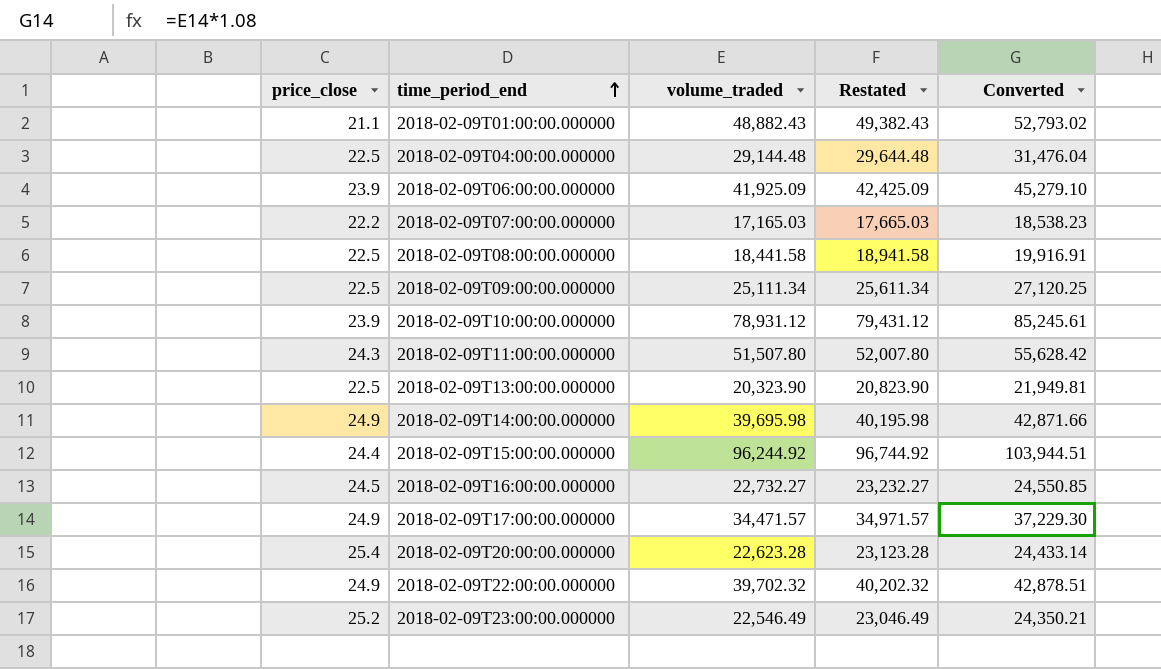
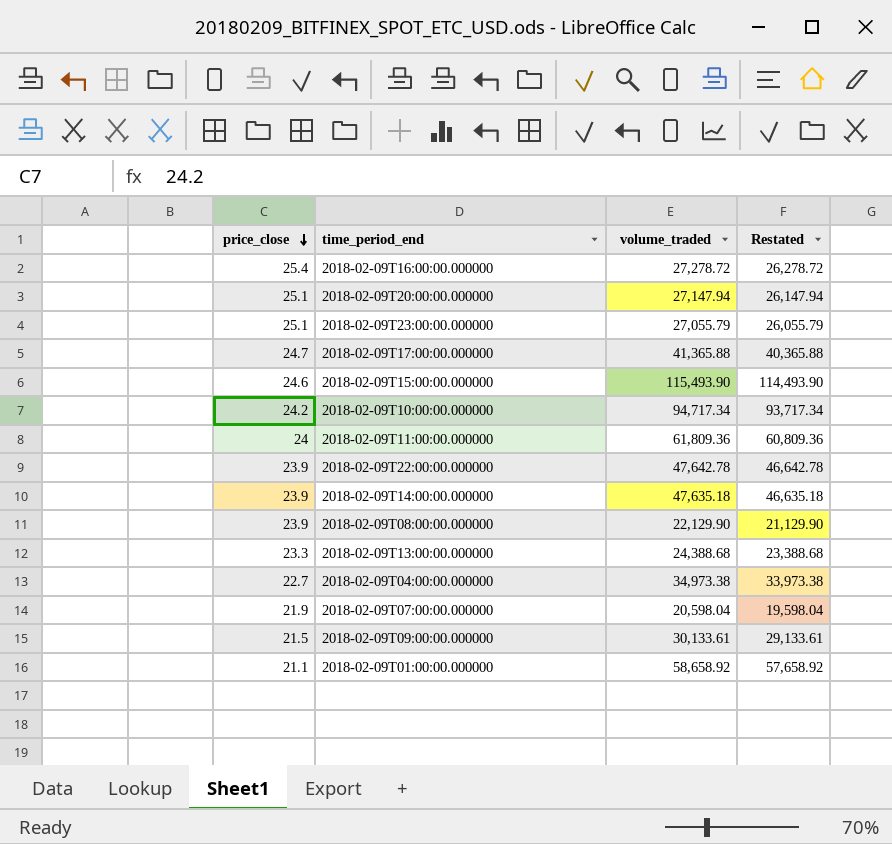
row order: time_period_end ascending -> price_close descending
column Converted | formula: [volume_traded] * 1.08 -> none
column Restated | formula: [volume_traded] + 500 -> [volume_traded] - 1000
row 2018-02-09T06:00:00.000000: 23.9 | 41,925.09 | 42,425.09 | 45,279.10 -> none
2018-02-09T16:00:00.000000 | price_close: 24.5 -> 25.4
2018-02-09T16:00:00.000000 | volume_traded: 22,732.27 -> 27,278.72
2018-02-09T20:00:00.000000 | price_close: 25.4 -> 25.1
2018-02-09T20:00:00.000000 | volume_traded: 22,623.28 -> 27,147.94
2018-02-09T23:00:00.000000 | price_close: 25.2 -> 25.1
2018-02-09T23:00:00.000000 | volume_traded: 22,546.49 -> 27,055.79
2018-02-09T17:00:00.000000 | price_close: 24.9 -> 24.7
2018-02-09T17:00:00.000000 | volume_traded: 34,471.57 -> 41,365.88
2018-02-09T15:00:00.000000 | price_close: 24.4 -> 24.6
2018-02-09T15:00:00.000000 | volume_traded: 96,244.92 -> 115,493.90
2018-02-09T10:00:00.000000 | price_close: 23.9 -> 24.2
2018-02-09T10:00:00.000000 | volume_traded: 78,931.12 -> 94,717.34
2018-02-09T11:00:00.000000 | price_close: 24.3 -> 24
2018-02-09T11:00:00.000000 | volume_traded: 51,507.80 -> 61,809.36
2018-02-09T22:00:00.000000 | price_close: 24.9 -> 23.9
2018-02-09T22:00:00.000000 | volume_traded: 39,702.32 -> 47,642.78
2018-02-09T14:00:00.000000 | price_close: 24.9 -> 23.9
2018-02-09T14:00:00.000000 | volume_traded: 39,695.98 -> 47,635.18
2018-02-09T08:00:00.000000 | price_close: 22.5 -> 23.9
2018-02-09T08:00:00.000000 | volume_traded: 18,441.58 -> 22,129.90
2018-02-09T13:00:00.000000 | price_close: 22.5 -> 23.3
2018-02-09T13:00:00.000000 | volume_traded: 20,323.90 -> 24,388.68
2018-02-09T04:00:00.000000 | price_close: 22.5 -> 22.7
2018-02-09T04:00:00.000000 | volume_traded: 29,144.48 -> 34,973.38
2018-02-09T07:00:00.000000 | price_close: 22.2 -> 21.9
2018-02-09T07:00:00.000000 | volume_traded: 17,165.03 -> 20,598.04
2018-02-09T09:00:00.000000 | price_close: 22.5 -> 21.5
2018-02-09T09:00:00.000000 | volume_traded: 25,111.34 -> 30,133.61
2018-02-09T01:00:00.000000 | volume_traded: 48,882.43 -> 58,658.92

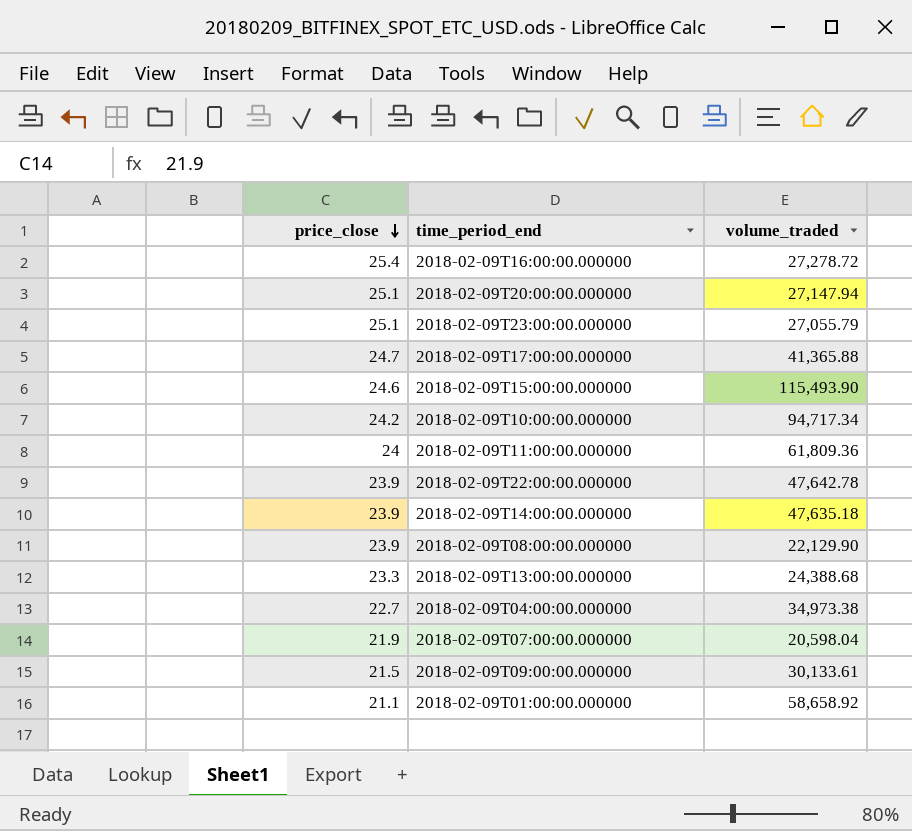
column Restated | formula: [volume_traded] - 1000 -> none

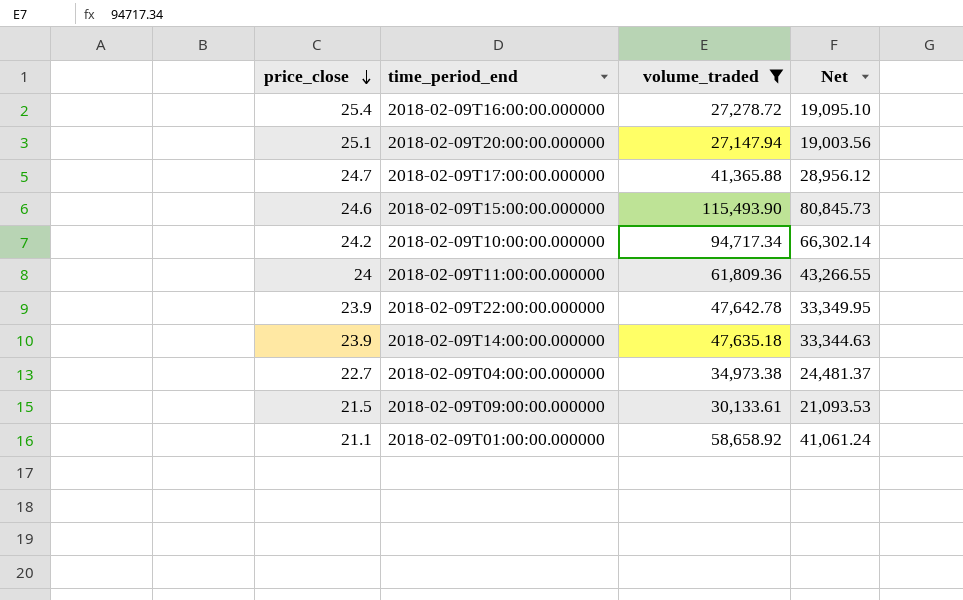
filter: none -> volume_traded >= 27,147.94
column Net | formula: none -> [volume_traded] * 0.7

